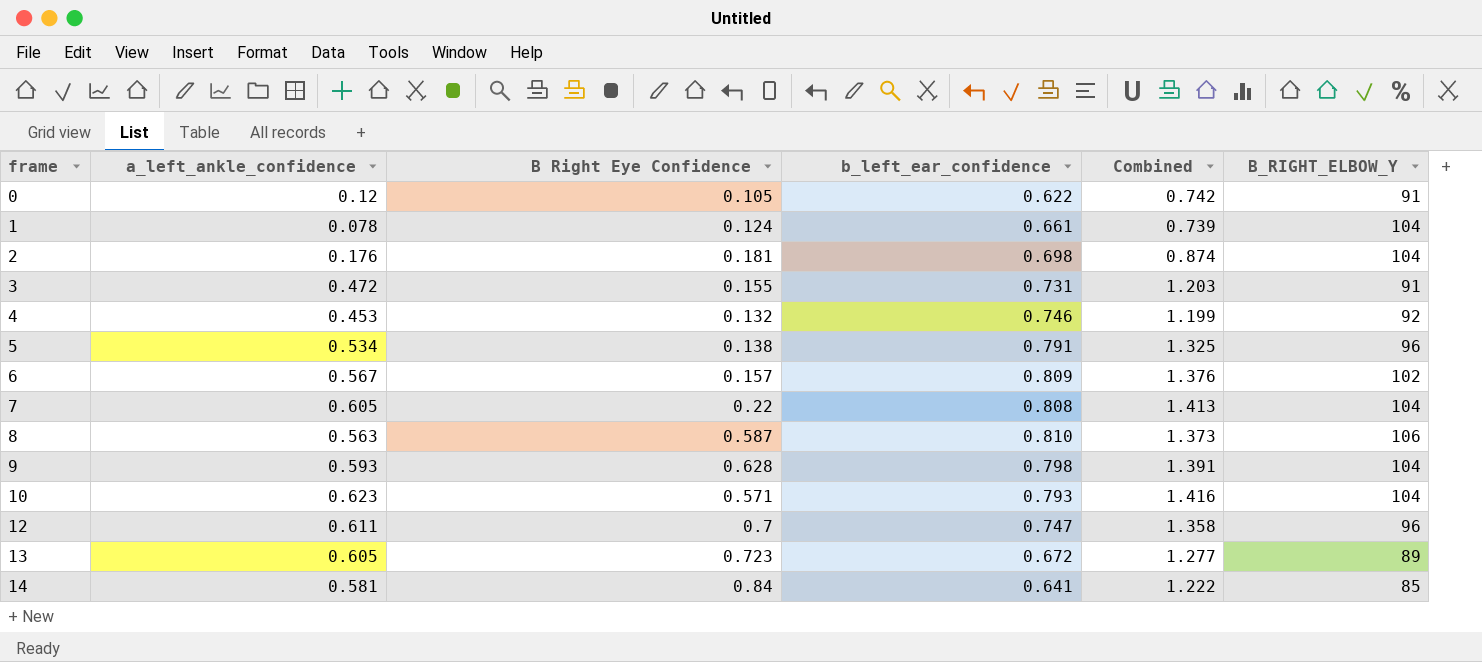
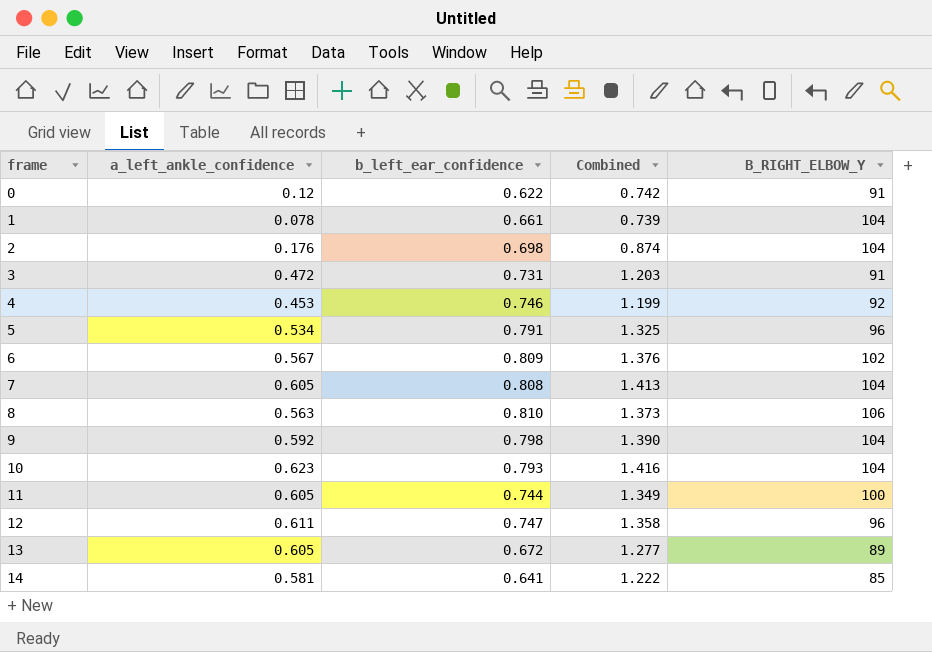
column B Right Eye Confidence | position: 3 -> none
9 | a_left_ankle_confidence: 0.593 -> 0.592
9 | Combined: 1.391 -> 1.390
row 11: none -> 0.605 | 0.744 | 1.349 | 100

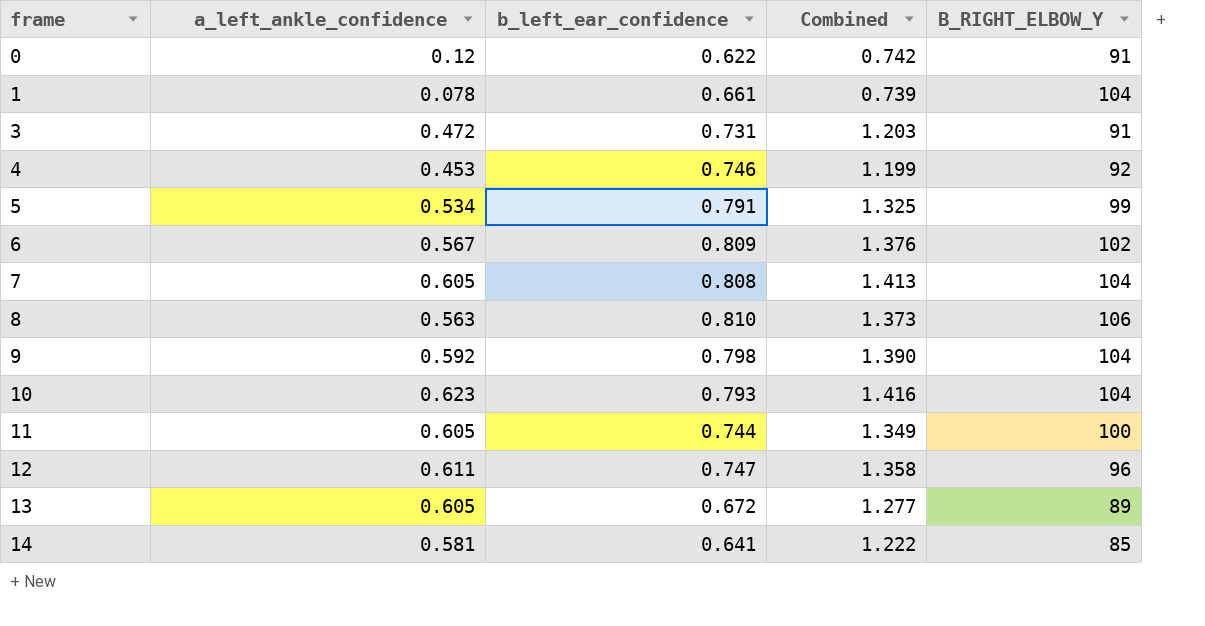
row 2: 0.176 | 0.698 | 0.874 | 104 -> none
5 | B_RIGHT_ELBOW_Y: 96 -> 99

